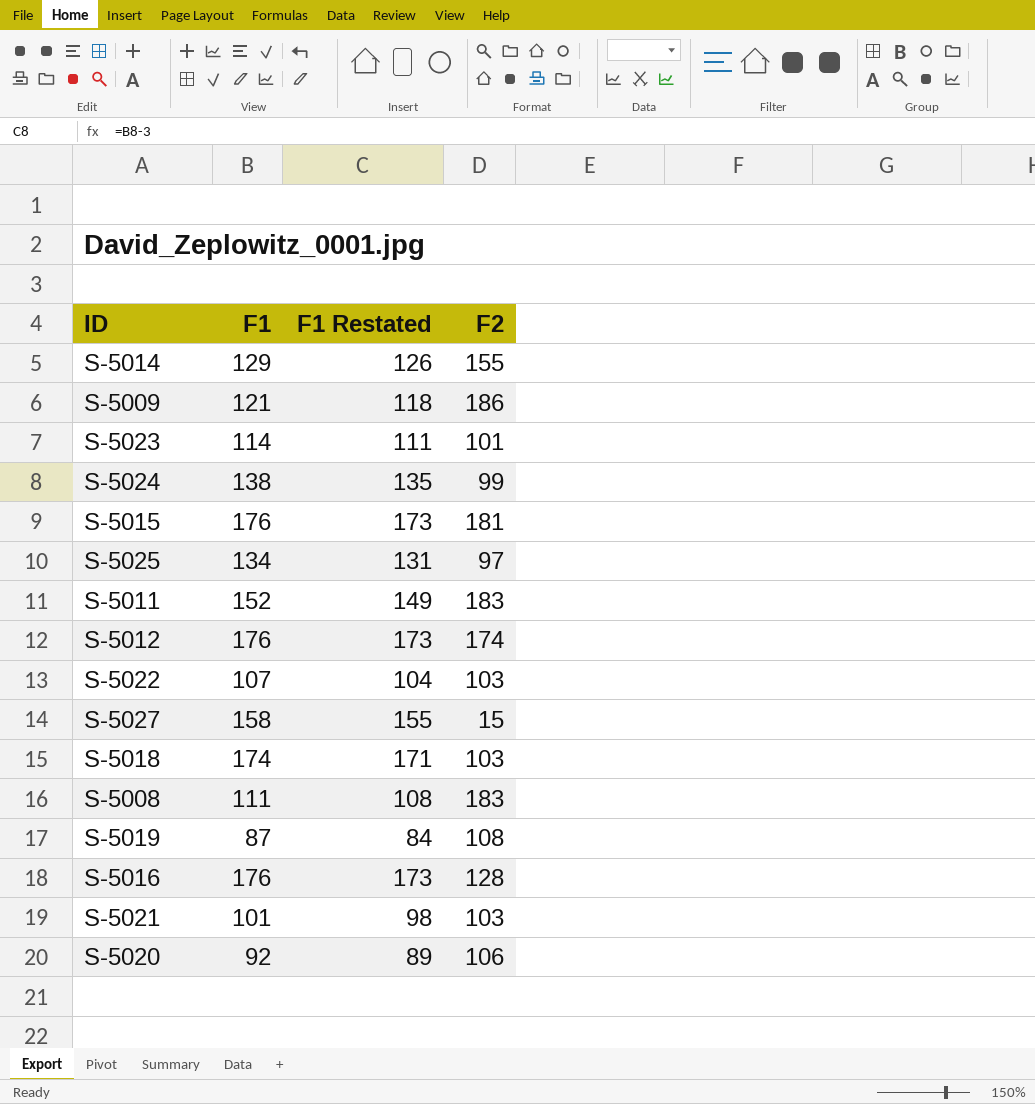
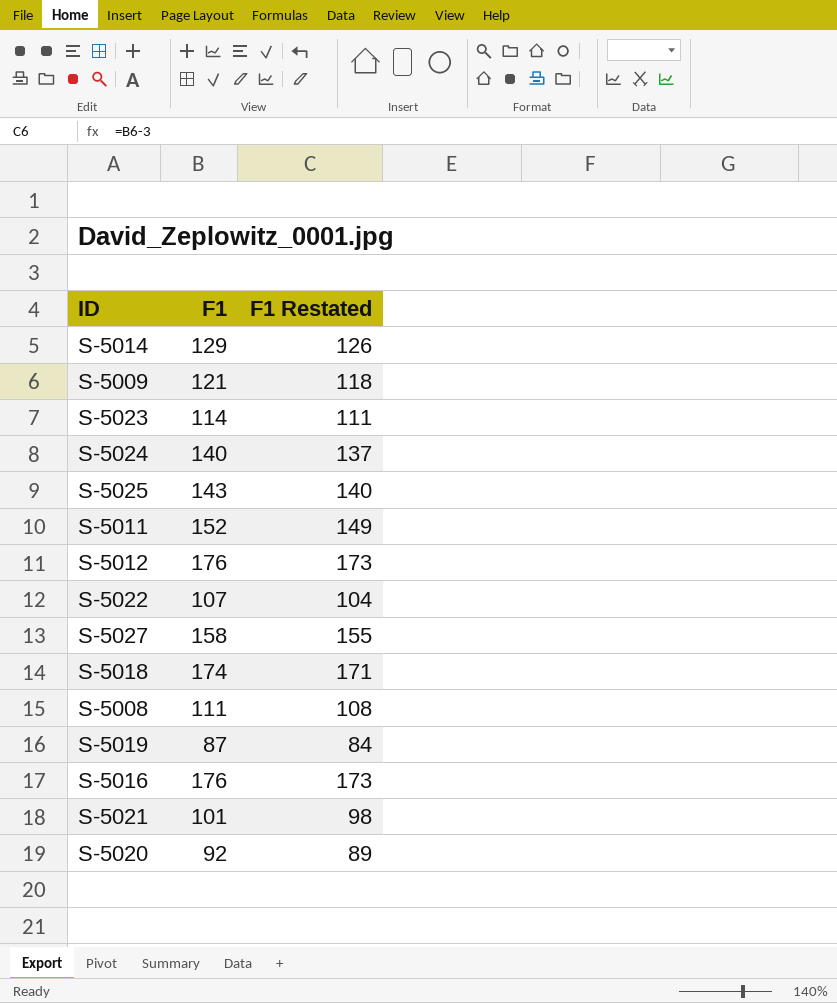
column F2 | position: 4 -> none
row S-5015: 176 | 173 | 181 -> none
S-5024 | F1: 138 -> 140
S-5024 | F1 Restated: 135 -> 137
S-5025 | F1: 134 -> 143
S-5025 | F1 Restated: 131 -> 140

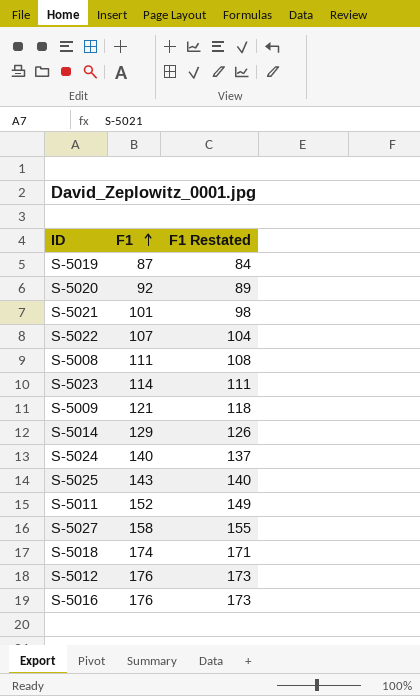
row order: none -> F1 ascending

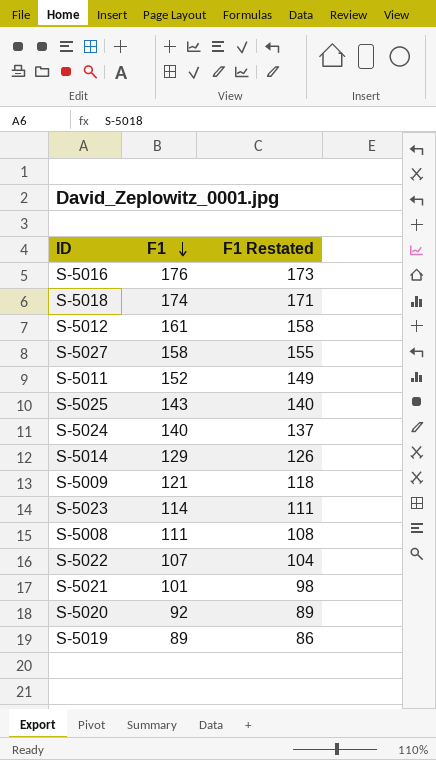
row order: F1 ascending -> F1 descending
S-5012 | F1: 176 -> 161
S-5012 | F1 Restated: 173 -> 158
S-5019 | F1: 87 -> 89
S-5019 | F1 Restated: 84 -> 86

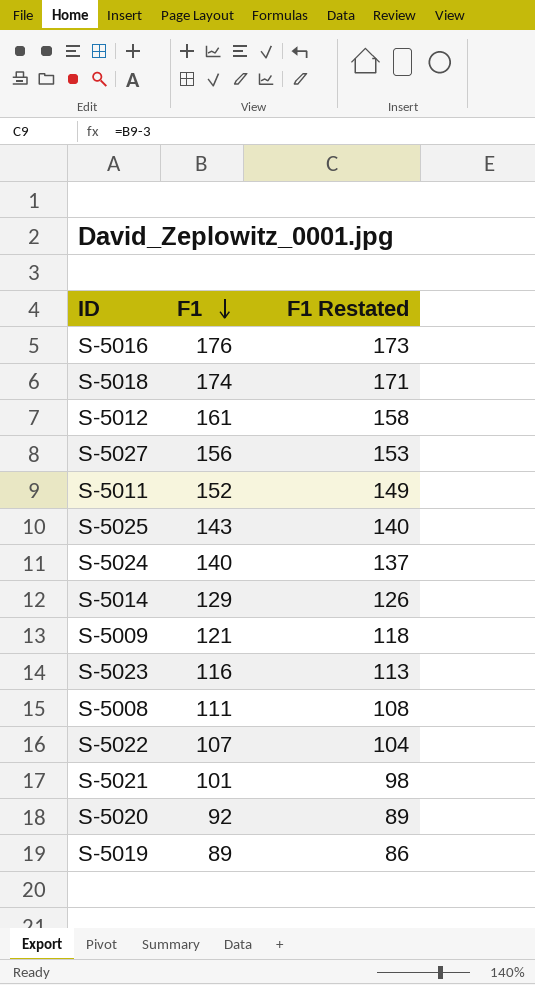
S-5027 | F1: 158 -> 156
S-5027 | F1 Restated: 155 -> 153
S-5023 | F1: 114 -> 116
S-5023 | F1 Restated: 111 -> 113

